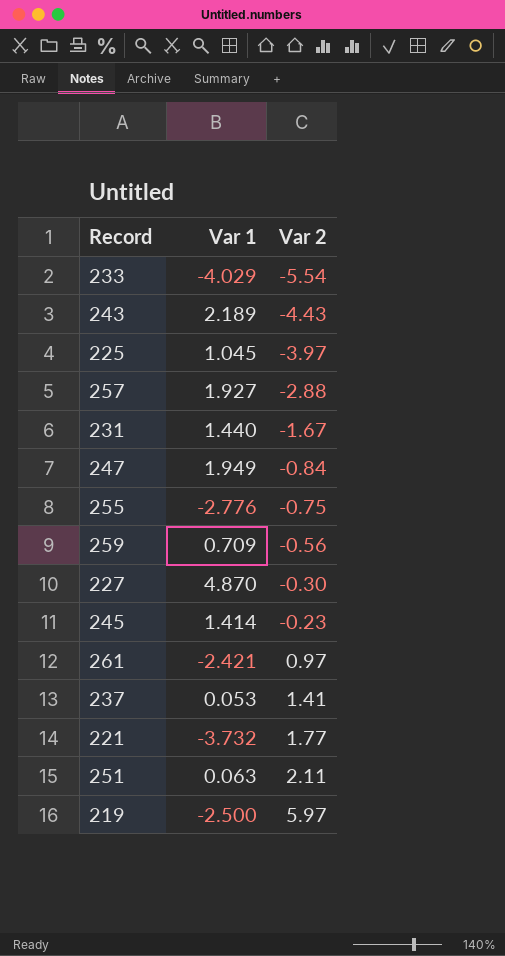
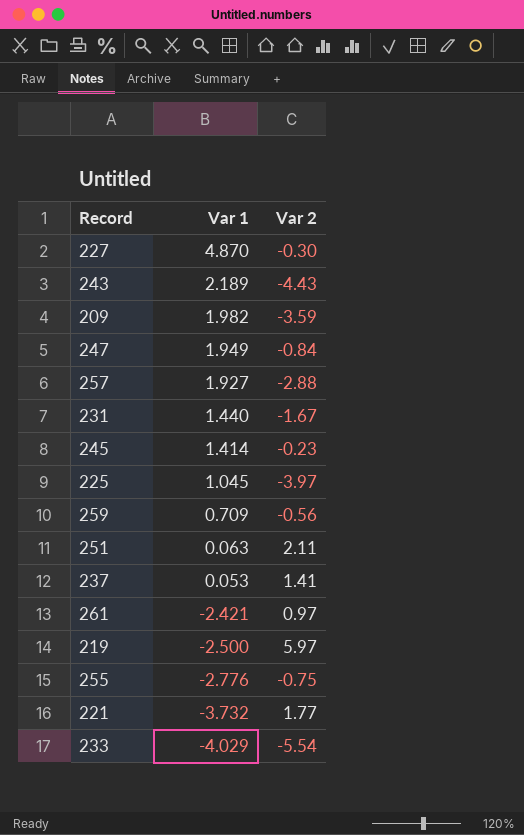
row order: Var 2 ascending -> Var 1 descending
row 209: none -> 1.982 | -3.59

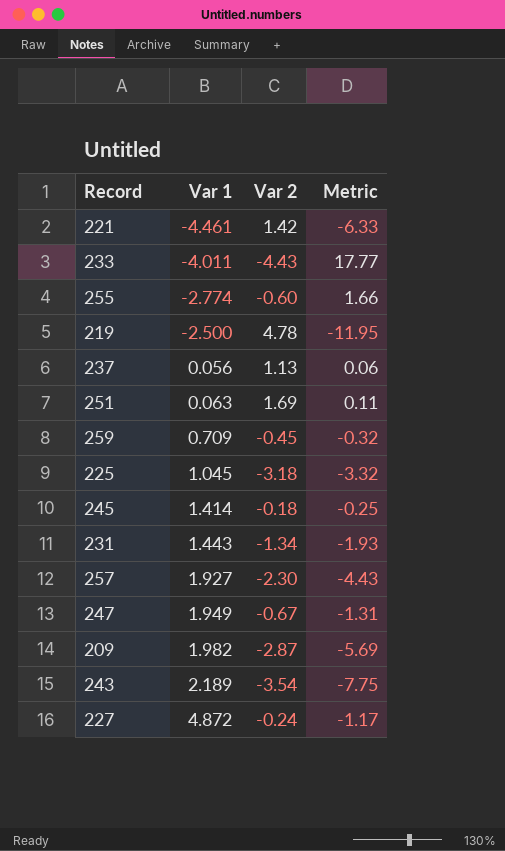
row order: Var 1 descending -> Var 1 ascending
column Metric | formula: none -> [Var 1] * [Var 2]
row 261: -2.421 | 0.97 -> none
221 | Var 1: -3.732 -> -4.461
221 | Var 2: 1.77 -> 1.42
233 | Var 1: -4.029 -> -4.011
233 | Var 2: -5.54 -> -4.43
255 | Var 1: -2.776 -> -2.774
255 | Var 2: -0.75 -> -0.60
219 | Var 2: 5.97 -> 4.78
237 | Var 1: 0.053 -> 0.056
237 | Var 2: 1.41 -> 1.13
251 | Var 2: 2.11 -> 1.69
259 | Var 2: -0.56 -> -0.45
225 | Var 2: -3.97 -> -3.18
245 | Var 2: -0.23 -> -0.18
231 | Var 1: 1.440 -> 1.443
231 | Var 2: -1.67 -> -1.34
257 | Var 2: -2.88 -> -2.30
247 | Var 2: -0.84 -> -0.67
209 | Var 2: -3.59 -> -2.87
243 | Var 2: -4.43 -> -3.54
227 | Var 1: 4.870 -> 4.872
227 | Var 2: -0.30 -> -0.24

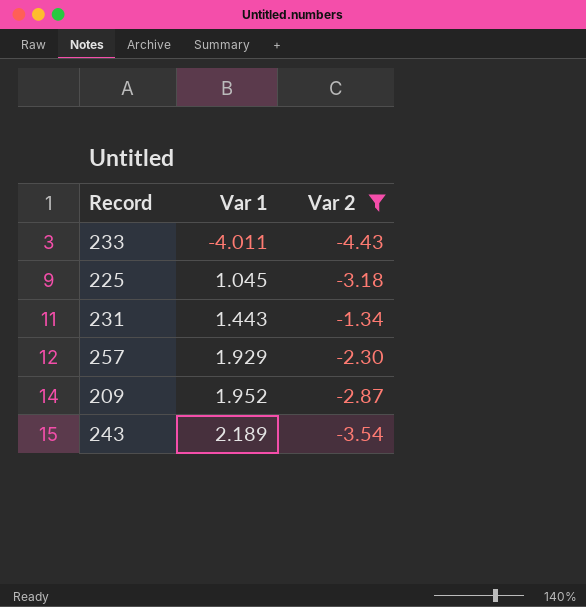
filter: none -> Var 2 <= -1.34
column Metric | formula: [Var 1] * [Var 2] -> none
257 | Var 1: 1.927 -> 1.929
209 | Var 1: 1.982 -> 1.952

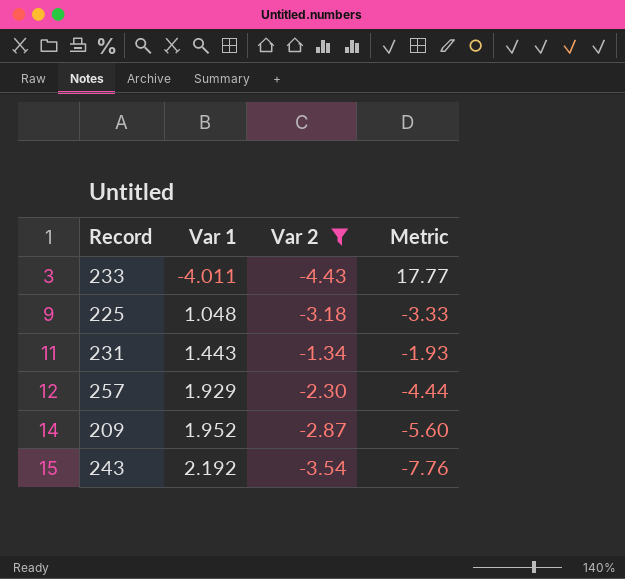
column Metric | formula: none -> [Var 1] * [Var 2]
225 | Var 1: 1.045 -> 1.048
243 | Var 1: 2.189 -> 2.192

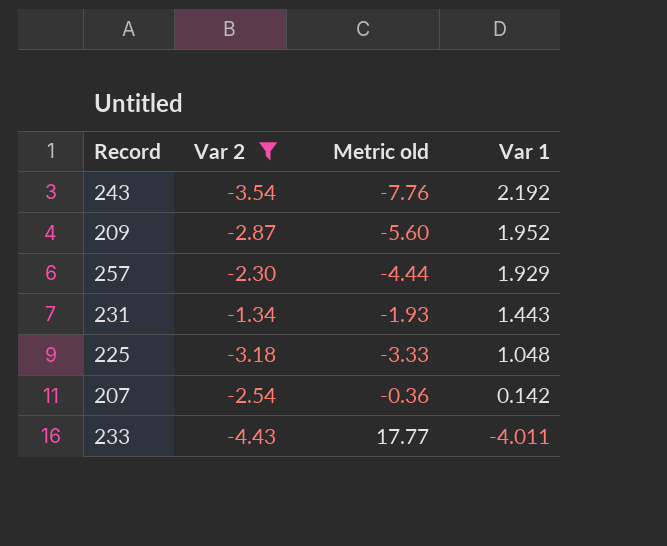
row order: Var 1 ascending -> Var 1 descending
column name: Metric -> Metric old
column Var 1 | position: 2 -> 4
row 207: none -> -2.54 | -0.36 | 0.142

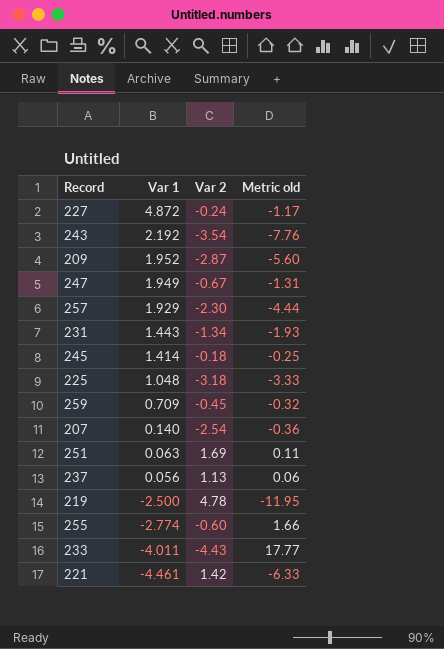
filter: Var 2 <= -1.34 -> none
column Var 1 | position: 4 -> 2
207 | Var 1: 0.142 -> 0.140

